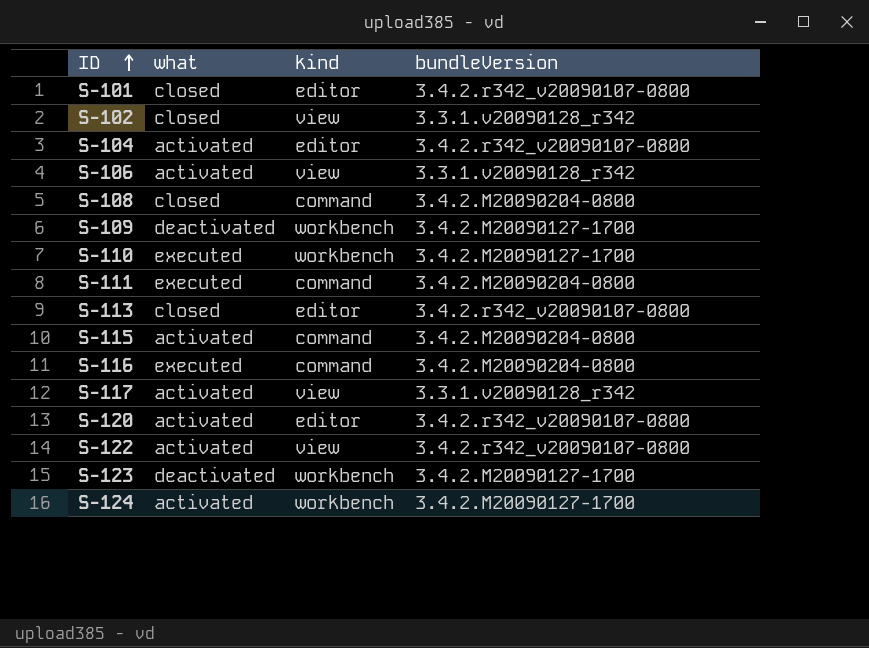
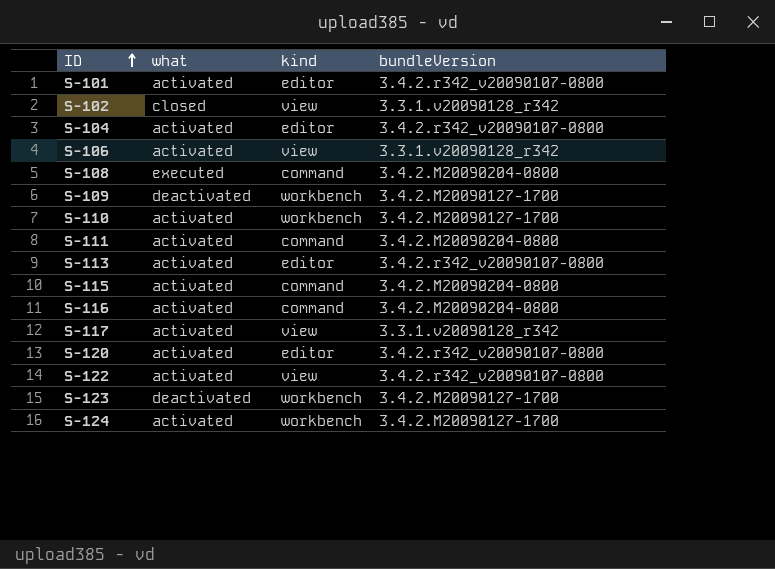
S-101 | what: closed -> activated
S-108 | what: closed -> executed
S-110 | what: executed -> activated
S-111 | what: executed -> activated
S-113 | what: closed -> activated
S-116 | what: executed -> activated

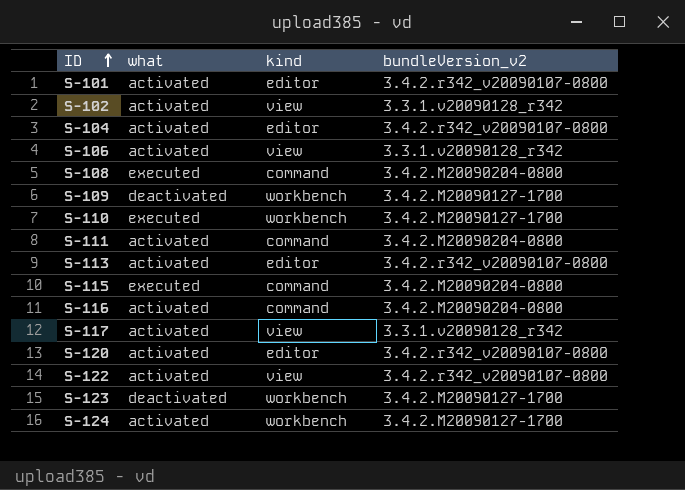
column name: bundleVersion -> bundleVersion_v2
S-102 | what: closed -> activated
S-110 | what: activated -> executed
S-115 | what: activated -> executed

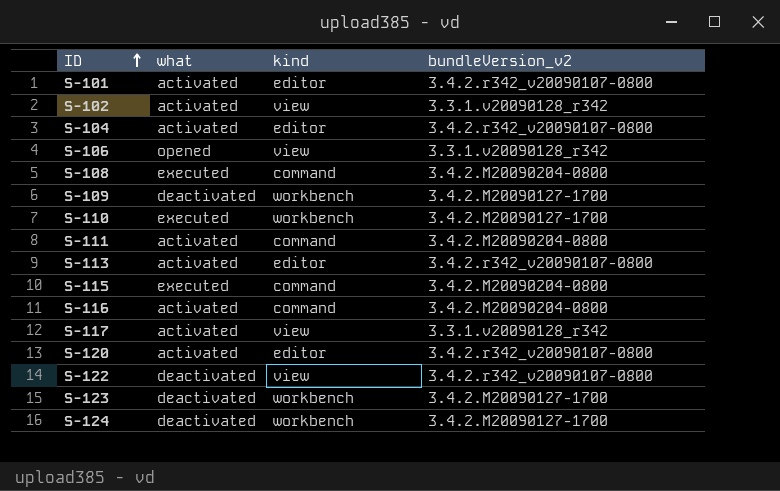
S-106 | what: activated -> opened
S-122 | what: activated -> deactivated
S-124 | what: activated -> deactivated

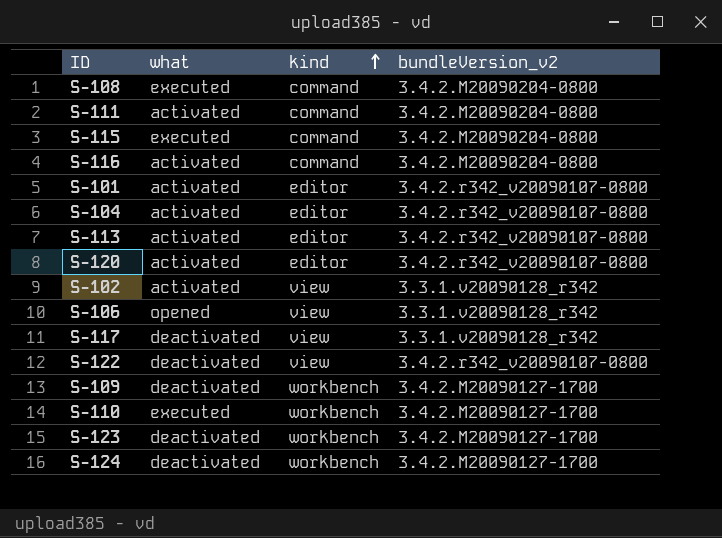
row order: ID ascending -> kind ascending
S-117 | what: activated -> deactivated

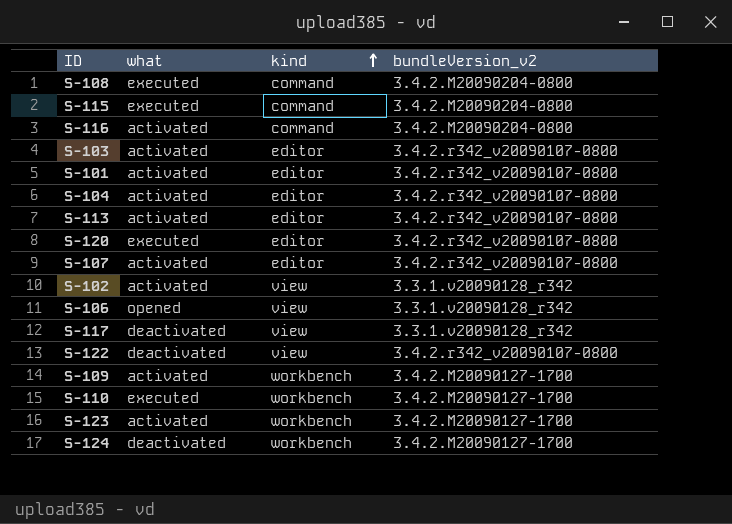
row S-111: activated | command | 3.4.2.M20090204-0800 -> none
row S-103: none -> activated | editor | 3.4.2.r342_v20090107-0800
S-120 | what: activated -> executed
row S-107: none -> activated | editor | 3.4.2.r342_v20090107-0800
S-109 | what: deactivated -> activated
S-123 | what: deactivated -> activated

